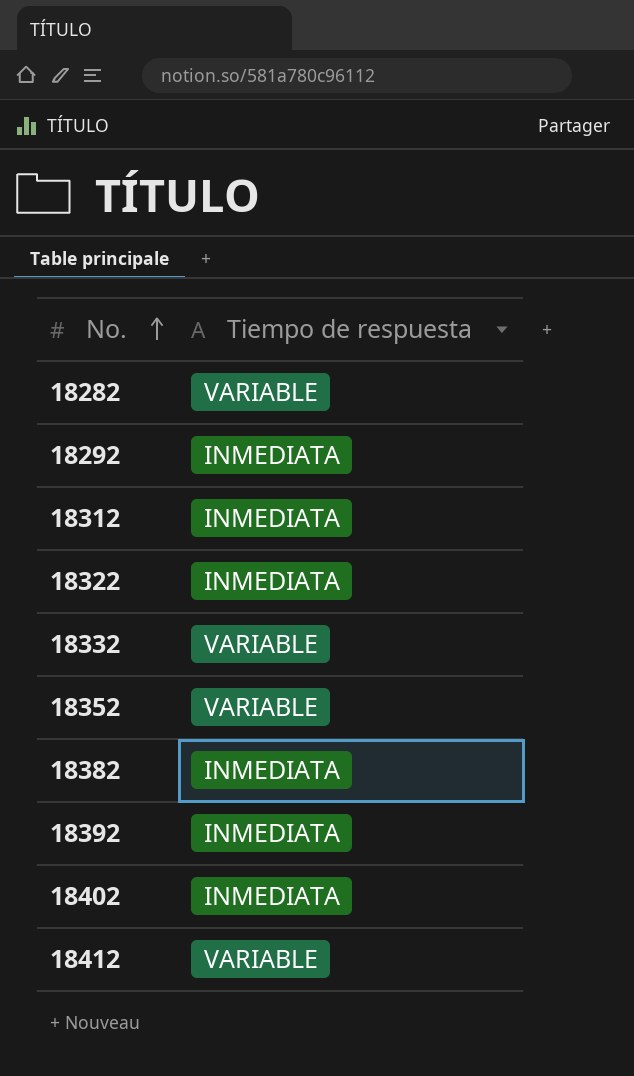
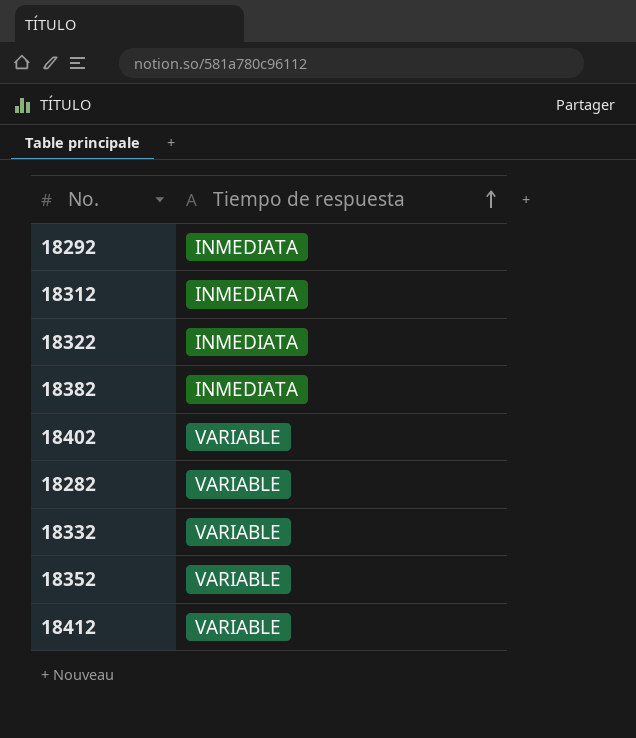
row order: No. ascending -> Tiempo de respuesta ascending
row 18392: INMEDIATA -> none
18402 | Tiempo de respuesta: INMEDIATA -> VARIABLE

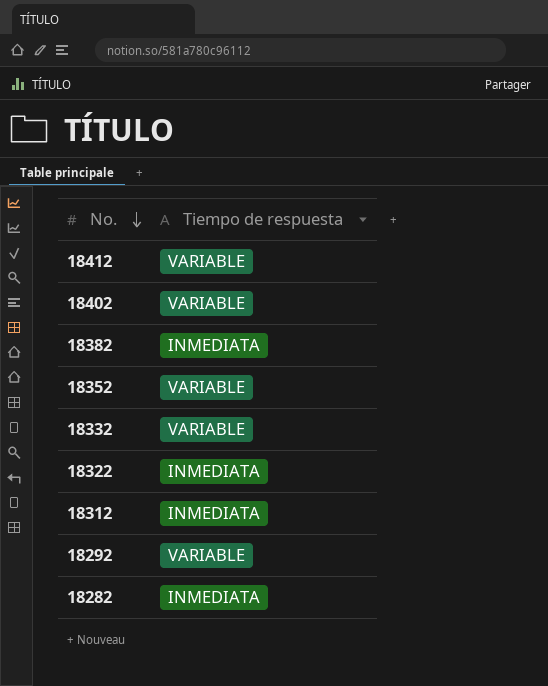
row order: Tiempo de respuesta ascending -> No. descending
18292 | Tiempo de respuesta: INMEDIATA -> VARIABLE
18282 | Tiempo de respuesta: VARIABLE -> INMEDIATA

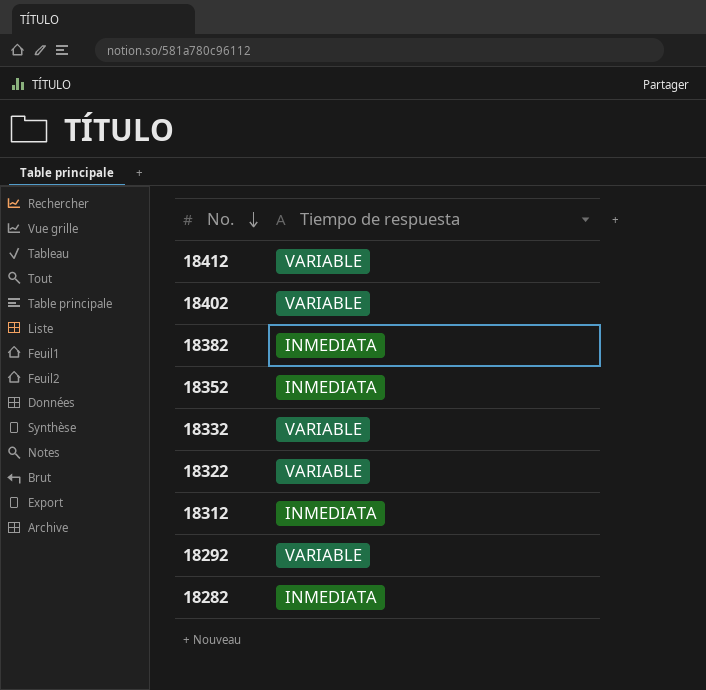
18352 | Tiempo de respuesta: VARIABLE -> INMEDIATA
18322 | Tiempo de respuesta: INMEDIATA -> VARIABLE

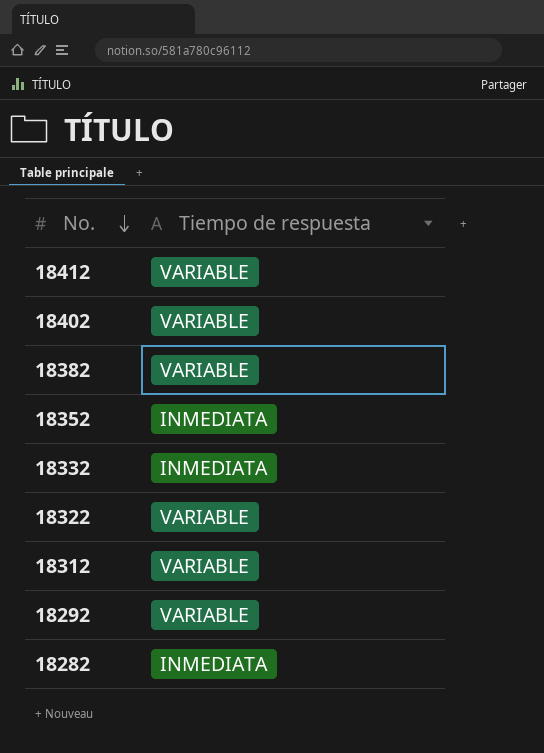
18382 | Tiempo de respuesta: INMEDIATA -> VARIABLE
18332 | Tiempo de respuesta: VARIABLE -> INMEDIATA
18312 | Tiempo de respuesta: INMEDIATA -> VARIABLE

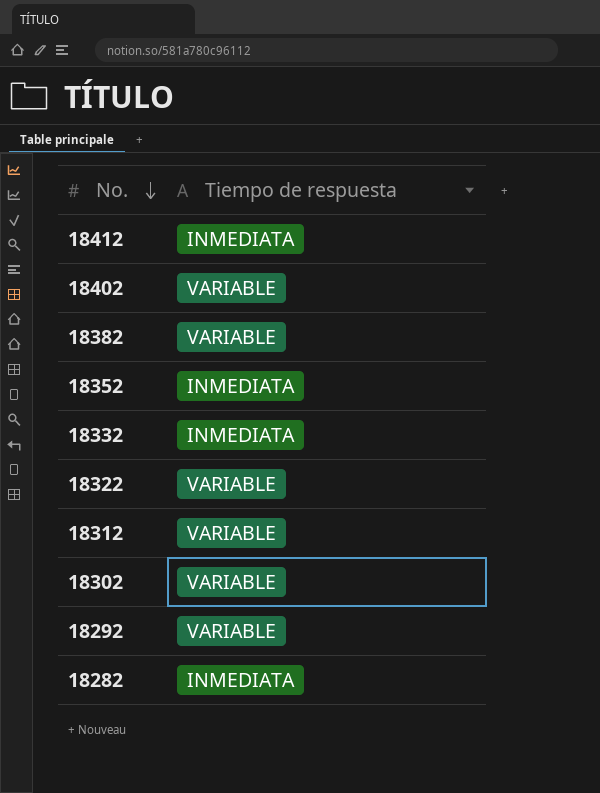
18412 | Tiempo de respuesta: VARIABLE -> INMEDIATA
row 18302: none -> VARIABLE

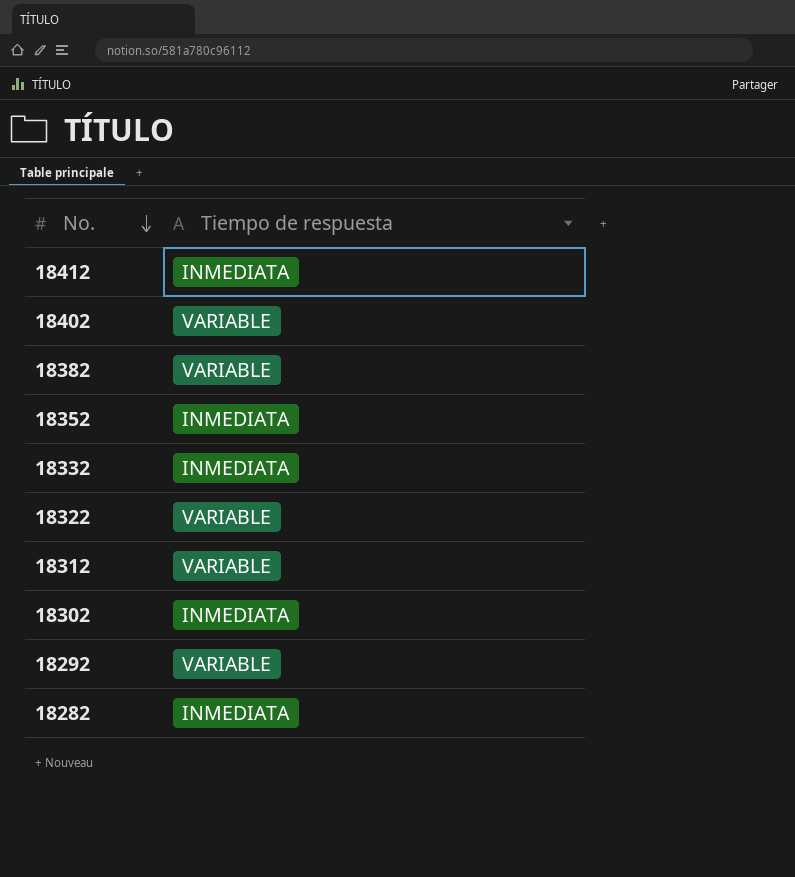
18302 | Tiempo de respuesta: VARIABLE -> INMEDIATA

